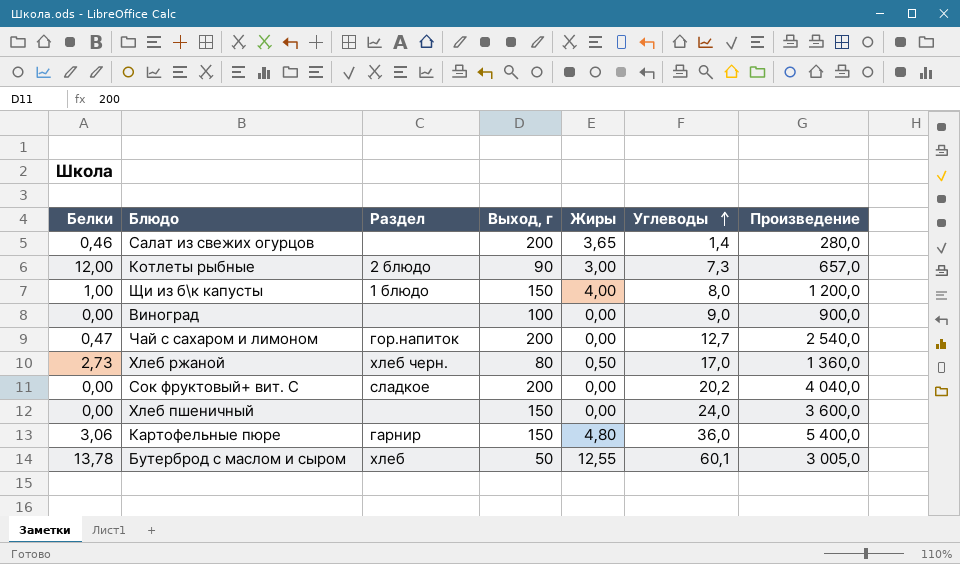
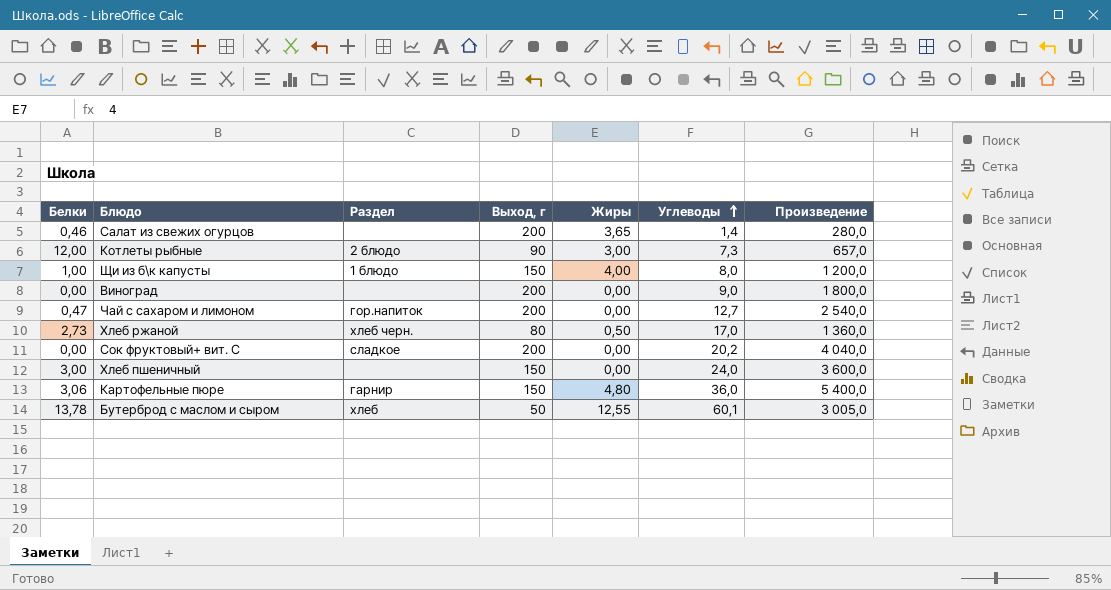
Виноград | Выход, г: 100 -> 200
Виноград | Произведение: 900,0 -> 1 800,0
Хлеб пшеничный | Белки: 0,00 -> 3,00

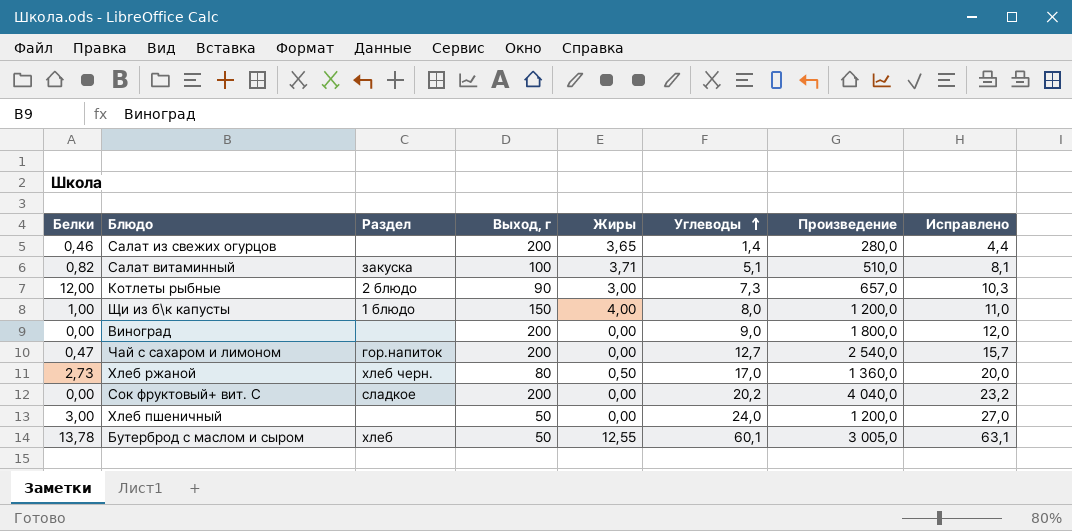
column Исправлено | formula: none -> [Углеводы] + 3
row Картофельные пюре: 3,06 | гарнир | 150 | 4,80 | 36,0 | 5 400,0 -> none
row Салат витаминный: none -> 0,82 | закуска | 100 | 3,71 | 5,1 | 510,0 | 8,1
Хлеб пшеничный | Выход, г: 150 -> 50
Хлеб пшеничный | Произведение: 3 600,0 -> 1 200,0

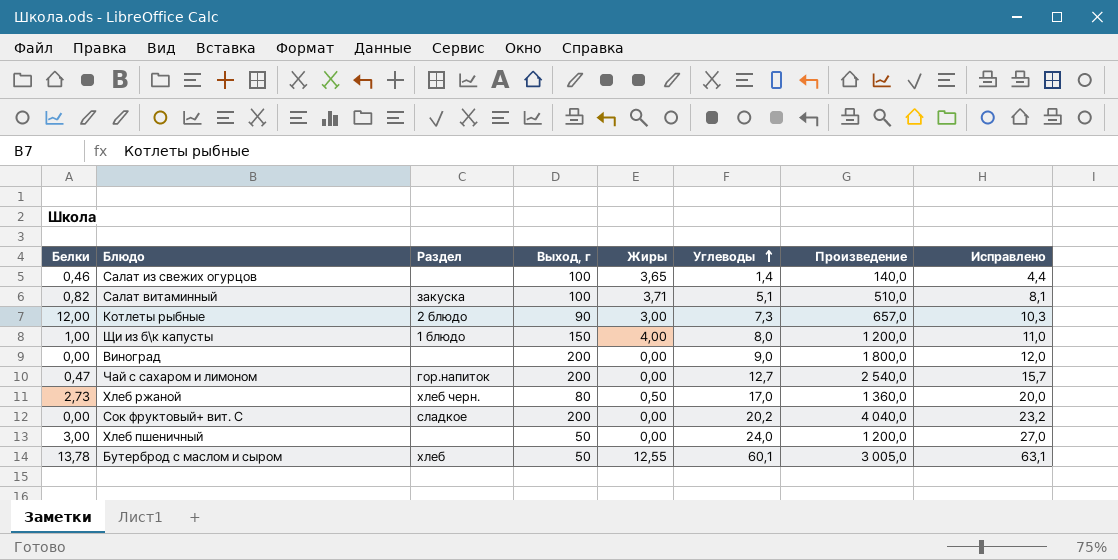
Салат из свежих огурцов | Выход, г: 200 -> 100
Салат из свежих огурцов | Произведение: 280,0 -> 140,0

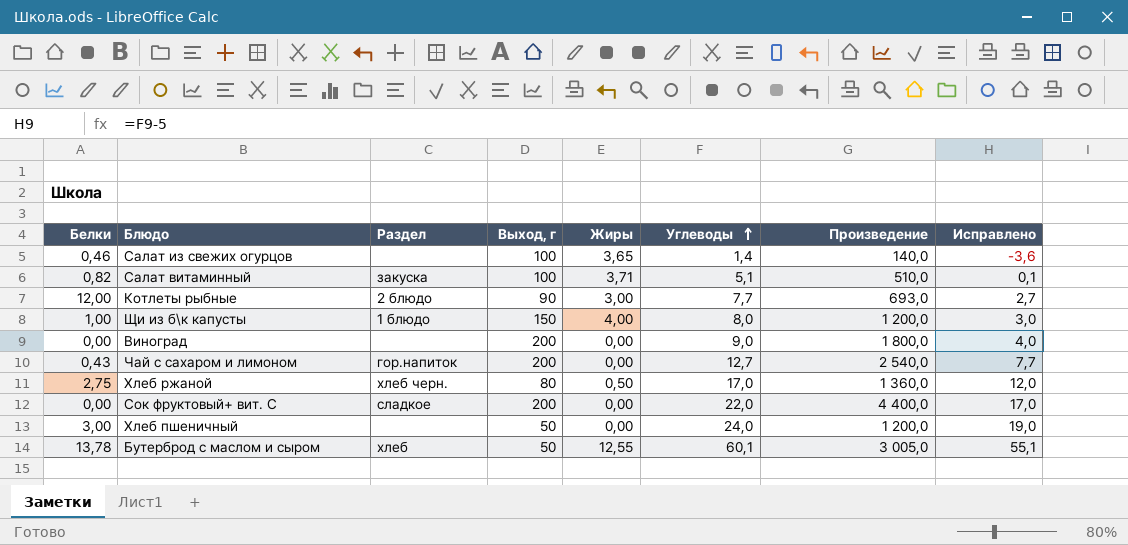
column Исправлено | formula: [Углеводы] + 3 -> [Углеводы] - 5
Котлеты рыбные | Углеводы: 7,3 -> 7,7
Котлеты рыбные | Произведение: 657,0 -> 693,0
Чай с сахаром и лимоном | Белки: 0,47 -> 0,43
Хлеб ржаной | Белки: 2,73 -> 2,75
Сок фруктовый+ вит. С | Углеводы: 20,2 -> 22,0
Сок фруктовый+ вит. С | Произведение: 4 040,0 -> 4 400,0

